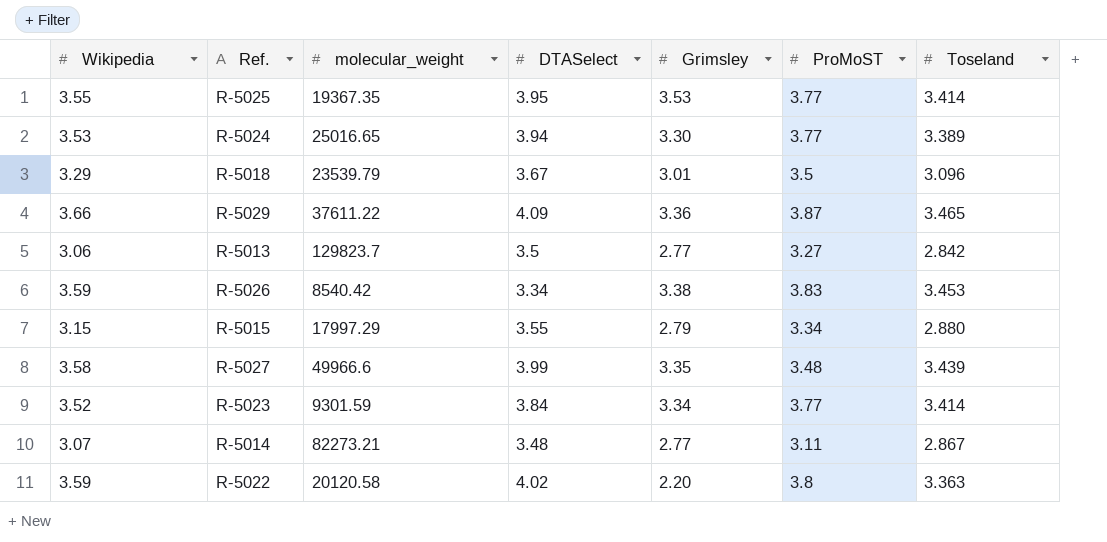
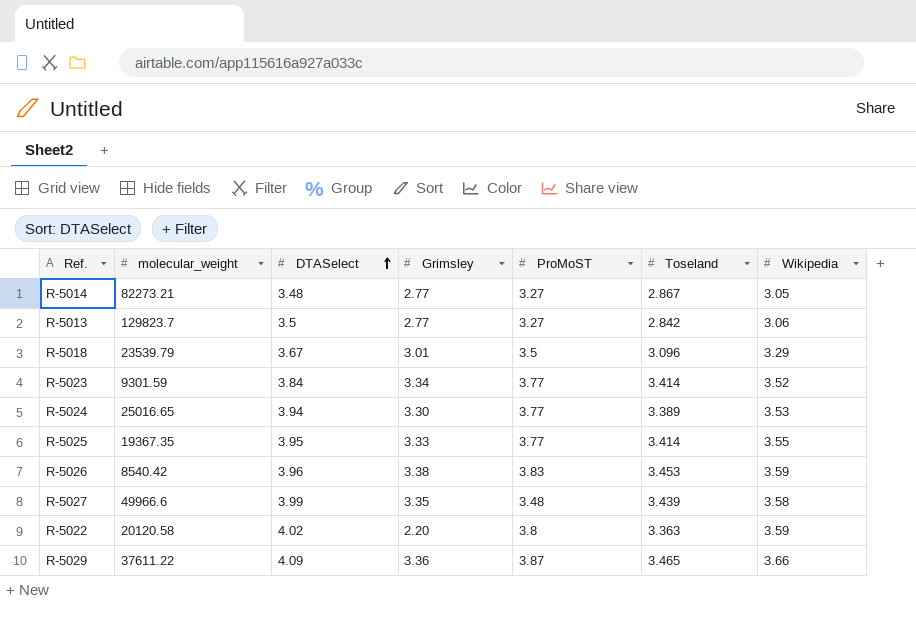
row order: none -> DTASelect ascending
column Wikipedia | position: 1 -> 7
row R-5015: 3.15 | 17997.29 | 3.55 | 2.79 | 3.34 | 2.880 -> none
R-5014 | ProMoST: 3.11 -> 3.27
R-5014 | Wikipedia: 3.07 -> 3.05
R-5025 | Grimsley: 3.53 -> 3.33
R-5026 | DTASelect: 3.34 -> 3.96

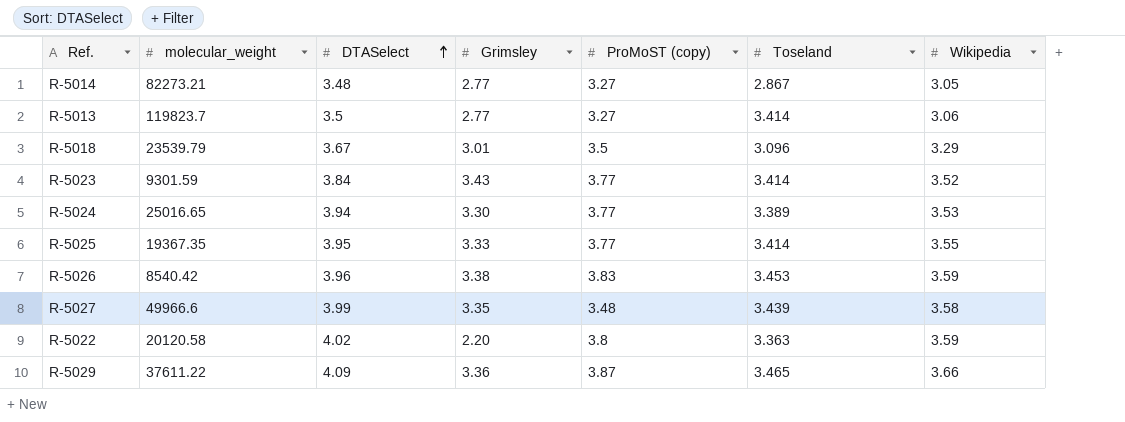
column name: ProMoST -> ProMoST (copy)
R-5013 | molecular_weight: 129823.7 -> 119823.7
R-5013 | Toseland: 2.842 -> 3.414
R-5023 | Grimsley: 3.34 -> 3.43

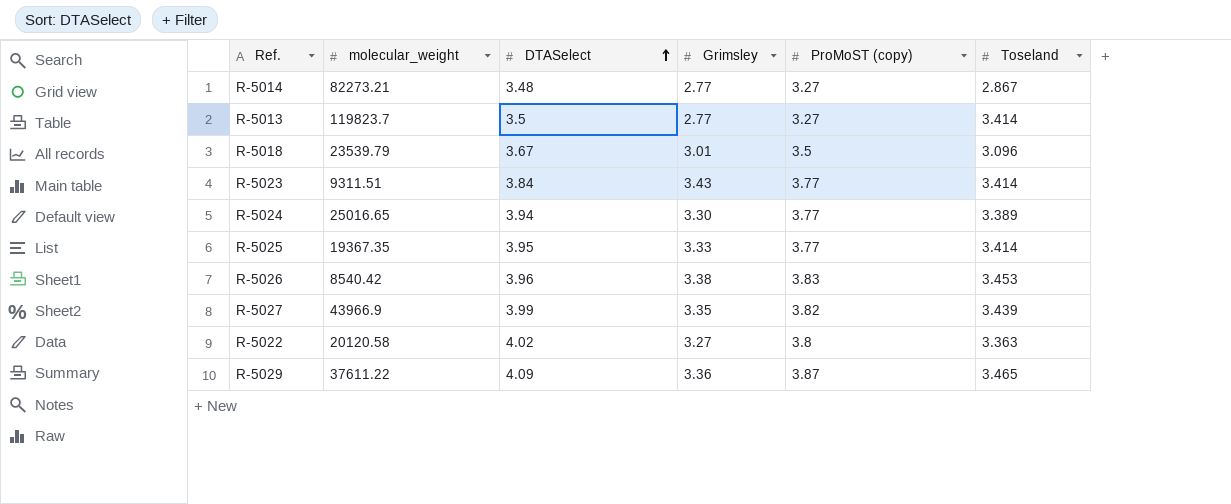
column Wikipedia | position: 7 -> none
R-5023 | molecular_weight: 9301.59 -> 9311.51
R-5027 | molecular_weight: 49966.6 -> 43966.9
R-5027 | ProMoST (copy): 3.48 -> 3.82
R-5022 | Grimsley: 2.20 -> 3.27

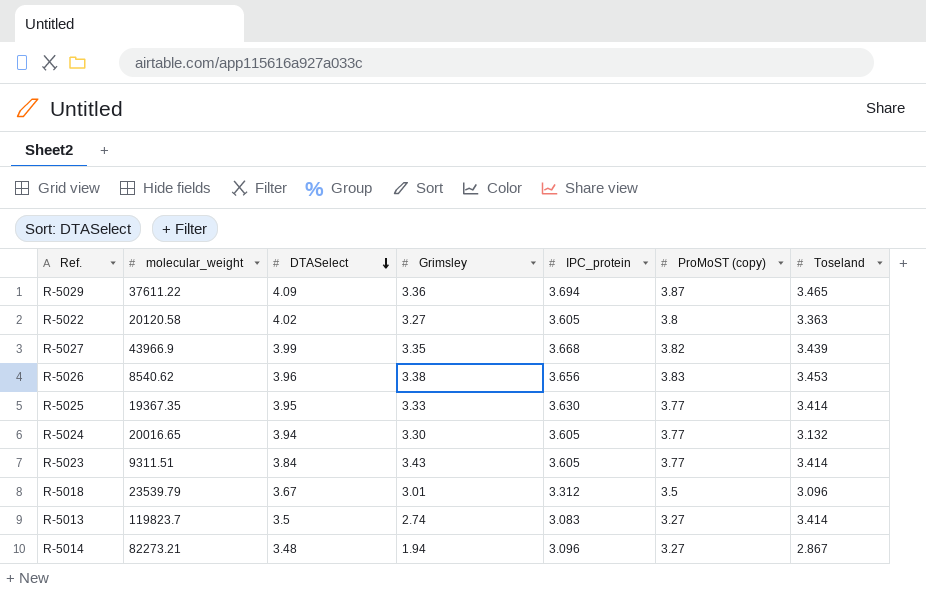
row order: DTASelect ascending -> DTASelect descending
column IPC_protein | position: none -> 5
R-5026 | molecular_weight: 8540.42 -> 8540.62
R-5024 | molecular_weight: 25016.65 -> 20016.65
R-5024 | Toseland: 3.389 -> 3.132
R-5013 | Grimsley: 2.77 -> 2.74
R-5014 | Grimsley: 2.77 -> 1.94

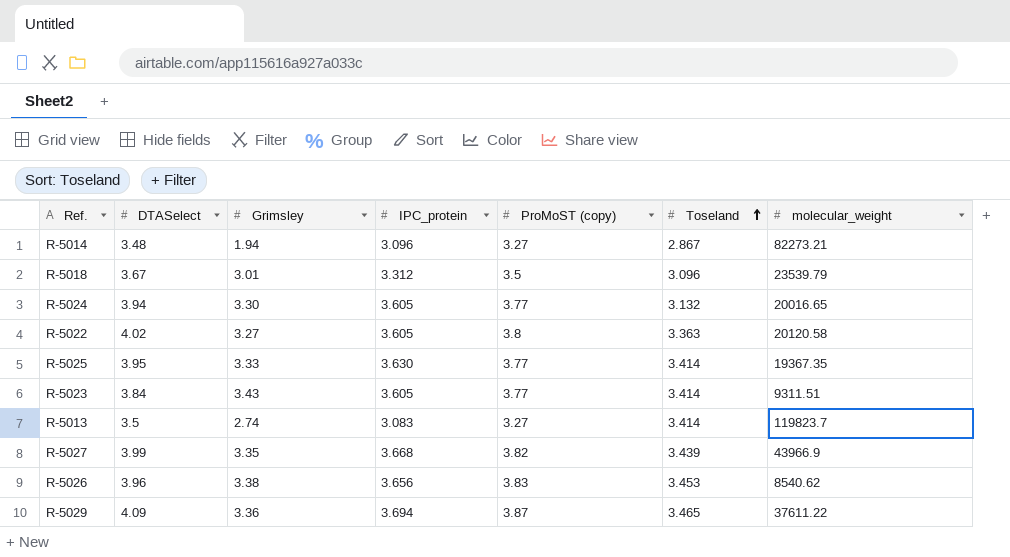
row order: DTASelect descending -> Toseland ascending
column molecular_weight | position: 2 -> 7

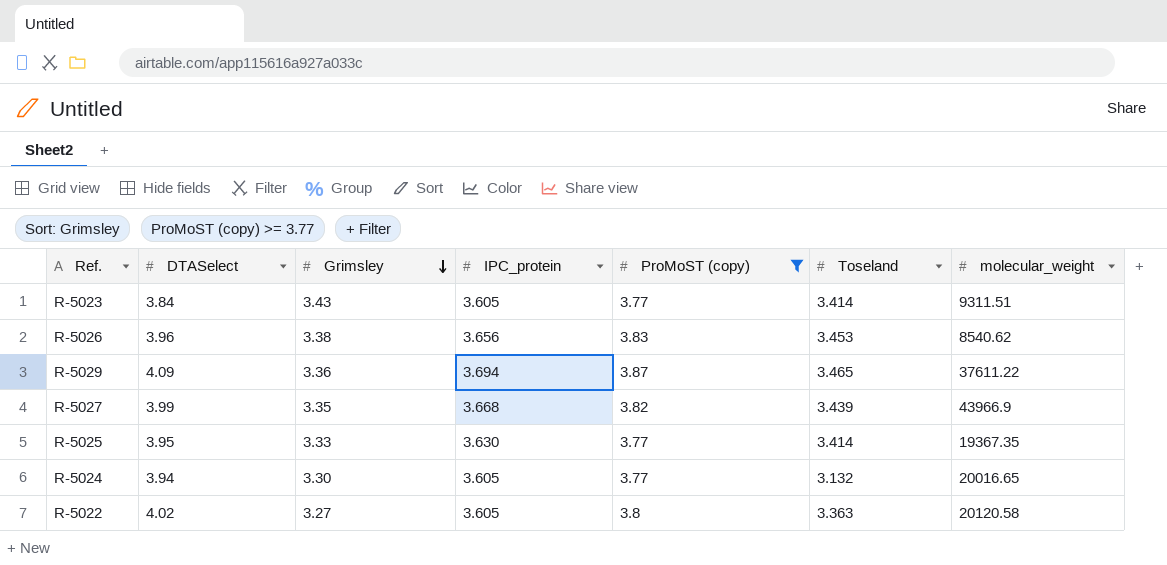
filter: none -> ProMoST (copy) >= 3.77
row order: Toseland ascending -> Grimsley descending

